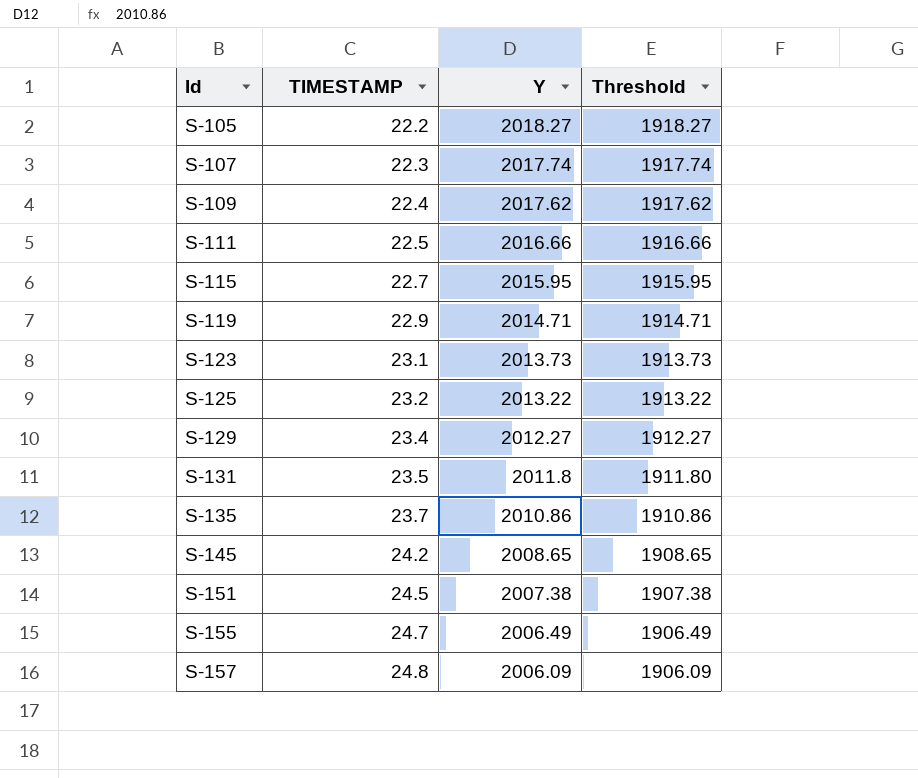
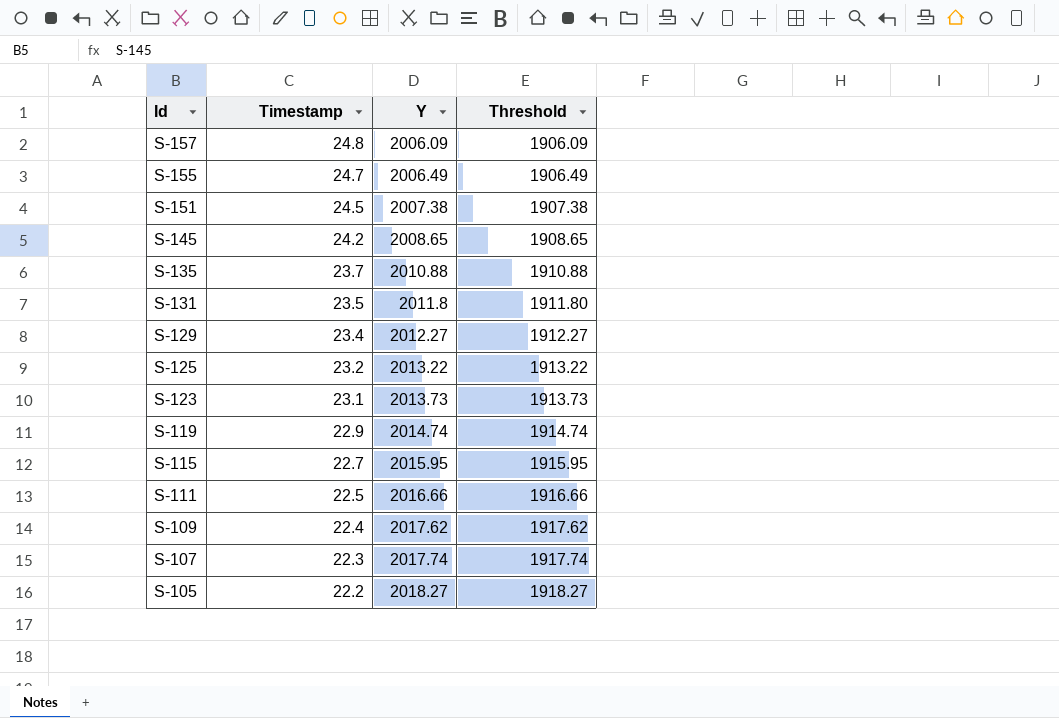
row order: Id ascending -> Id descending
column name: TIMESTAMP -> Timestamp
S-135 | Y: 2010.86 -> 2010.88
S-135 | Threshold: 1910.86 -> 1910.88
S-119 | Y: 2014.71 -> 2014.74
S-119 | Threshold: 1914.71 -> 1914.74

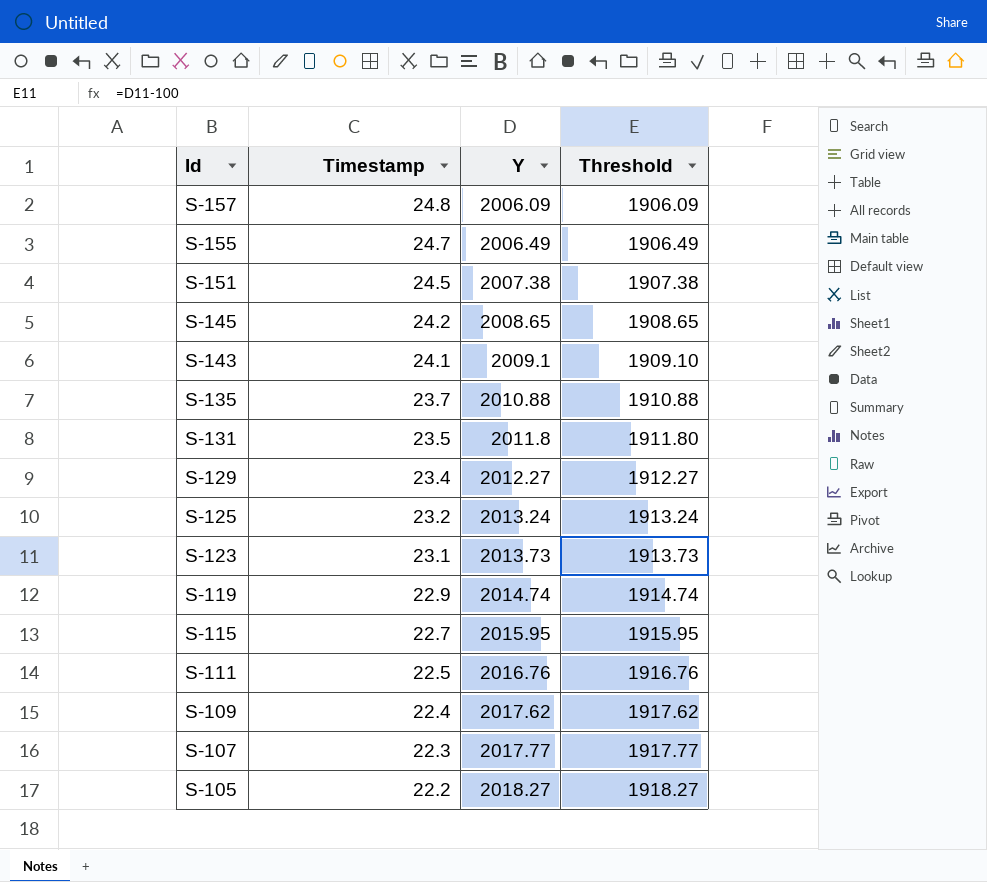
row S-143: none -> 24.1 | 2009.1 | 1909.10
S-125 | Y: 2013.22 -> 2013.24
S-125 | Threshold: 1913.22 -> 1913.24
S-111 | Y: 2016.66 -> 2016.76
S-111 | Threshold: 1916.66 -> 1916.76
S-107 | Y: 2017.74 -> 2017.77
S-107 | Threshold: 1917.74 -> 1917.77

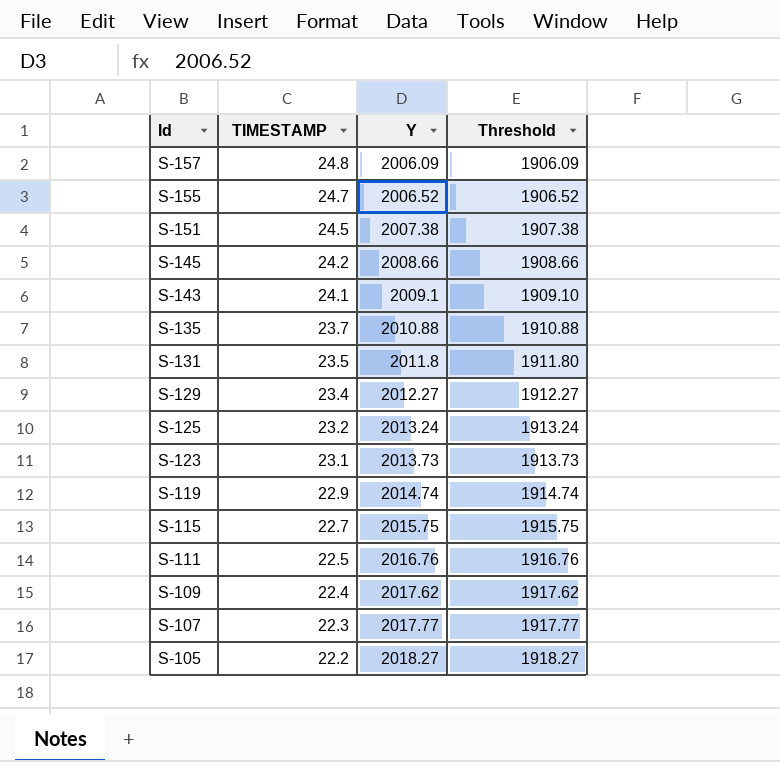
column name: Timestamp -> TIMESTAMP
S-155 | Y: 2006.49 -> 2006.52
S-155 | Threshold: 1906.49 -> 1906.52
S-145 | Y: 2008.65 -> 2008.66
S-145 | Threshold: 1908.65 -> 1908.66
S-115 | Y: 2015.95 -> 2015.75
S-115 | Threshold: 1915.95 -> 1915.75

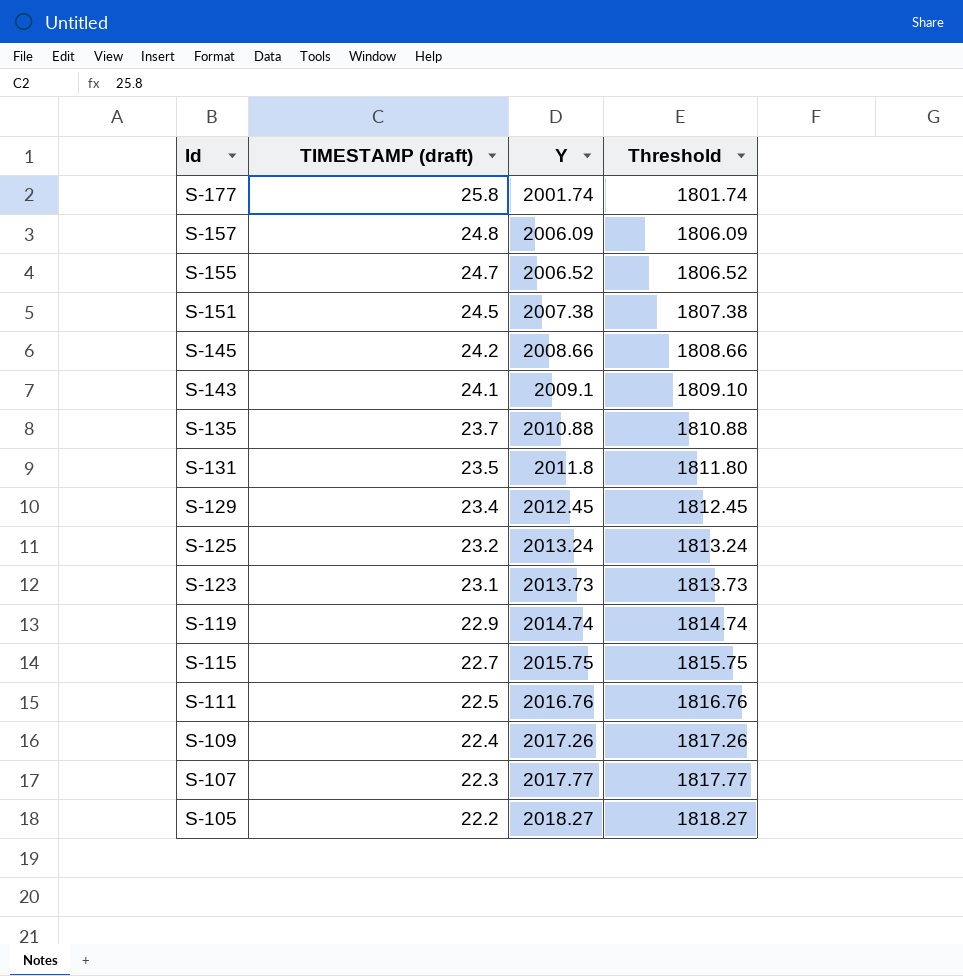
column name: TIMESTAMP -> TIMESTAMP (draft)
column Threshold | formula: [Y] - 100 -> [Y] - 200
row S-177: none -> 25.8 | 2001.74 | 1801.74
S-129 | Y: 2012.27 -> 2012.45
S-109 | Y: 2017.62 -> 2017.26

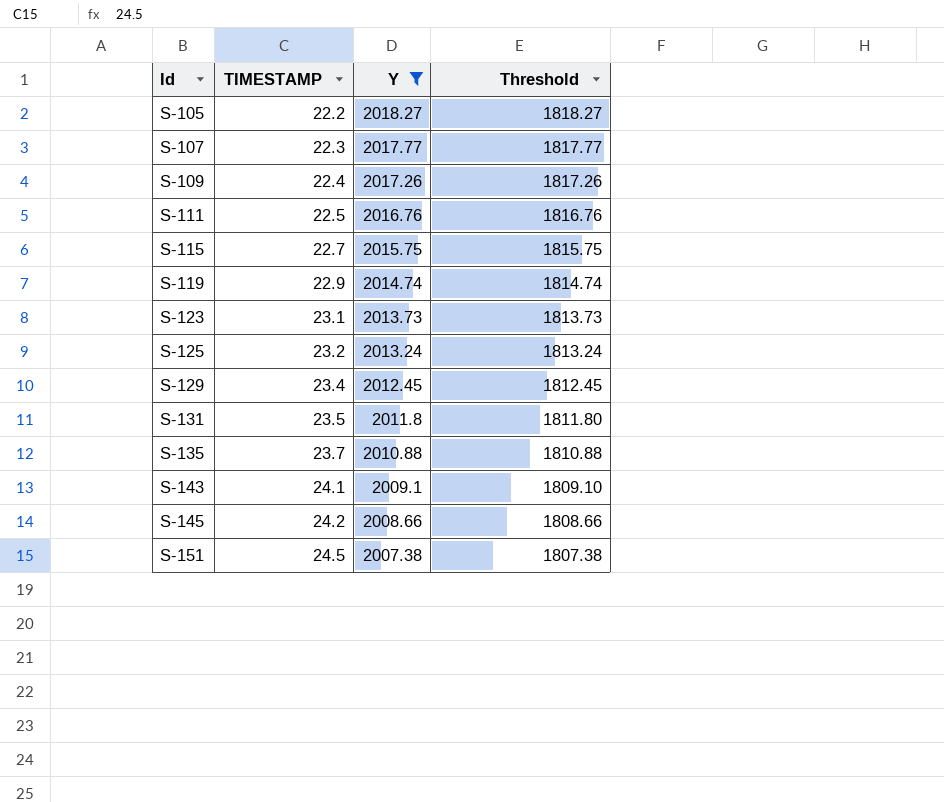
filter: none -> Y >= 2007.38
row order: Id descending -> Id ascending
column name: TIMESTAMP (draft) -> TIMESTAMP

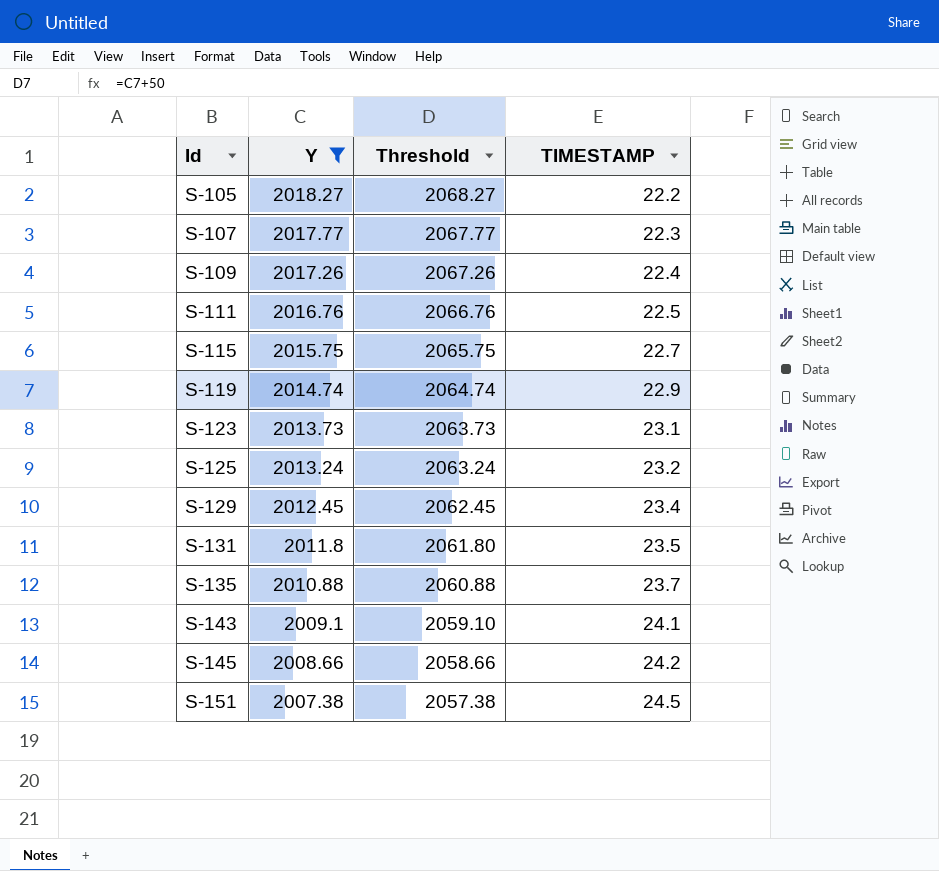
column Threshold | formula: [Y] - 200 -> [Y] + 50
column TIMESTAMP | position: 2 -> 4

